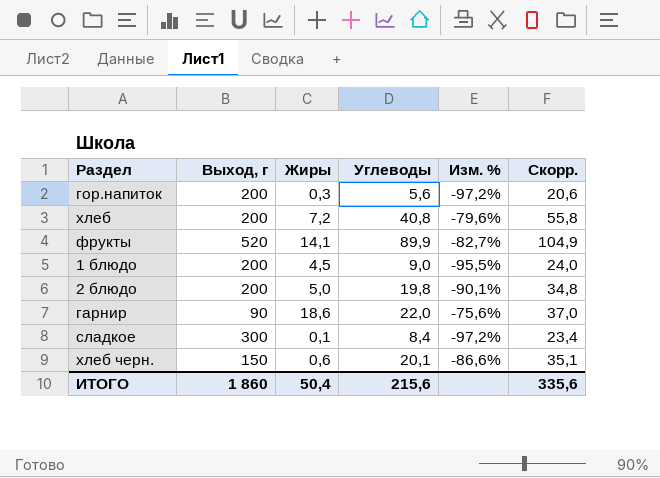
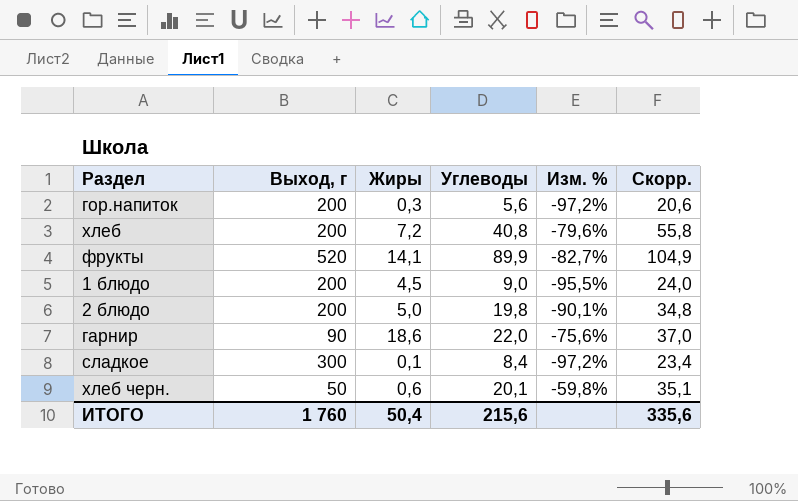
хлеб черн. | Выход, г: 150 -> 50
хлеб черн. | Изм. %: -86,6% -> -59,8%
ИТОГО | Выход, г: 1 860 -> 1 760

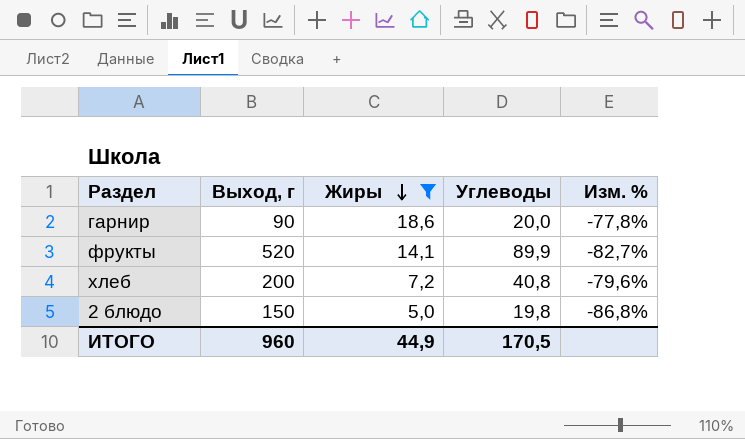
filter: none -> Жиры >= 5,0
row order: none -> Жиры descending
column Скорр. | formula: [Углеводы] + 15 -> none
гарнир | Углеводы: 22,0 -> 20,0
гарнир | Изм. %: -75,6% -> -77,8%
2 блюдо | Выход, г: 200 -> 150
2 блюдо | Изм. %: -90,1% -> -86,8%
ИТОГО | Выход, г: 1 760 -> 960
ИТОГО | Жиры: 50,4 -> 44,9
ИТОГО | Углеводы: 215,6 -> 170,5

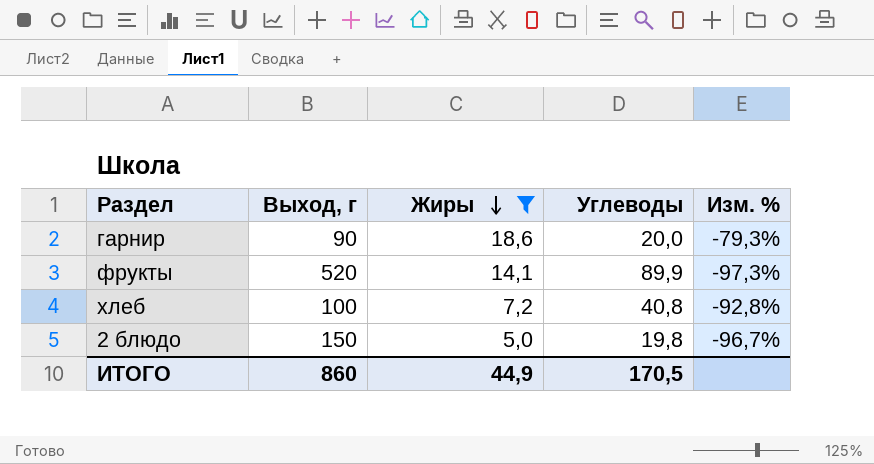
column Изм. % | formula: ([Углеводы] - [Выход, г]) / [Выход, г] -> ([Жиры] - [Выход, г]) / [Выход, г]
хлеб | Выход, г: 200 -> 100
ИТОГО | Выход, г: 960 -> 860

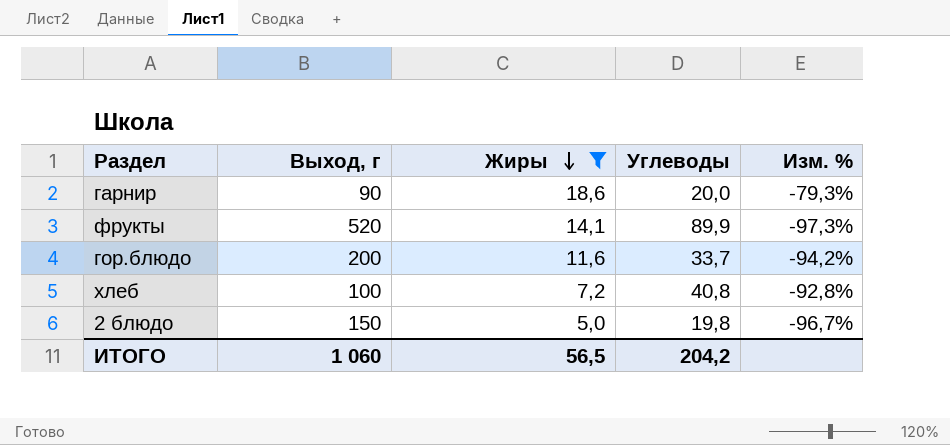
row гор.блюдо: none -> 200 | 11,6 | 33,7 | -94,2%
ИТОГО | Выход, г: 860 -> 1 060
ИТОГО | Жиры: 44,9 -> 56,5
ИТОГО | Углеводы: 170,5 -> 204,2

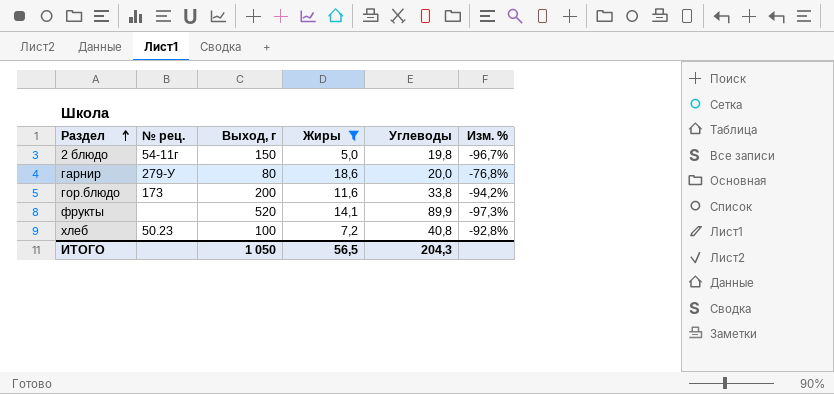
row order: Жиры descending -> Раздел ascending
column № рец. | position: none -> 2
гарнир | Выход, г: 90 -> 80
гарнир | Изм. %: -79,3% -> -76,8%
гор.блюдо | Углеводы: 33,7 -> 33,8
ИТОГО | Выход, г: 1 060 -> 1 050
ИТОГО | Углеводы: 204,2 -> 204,3

